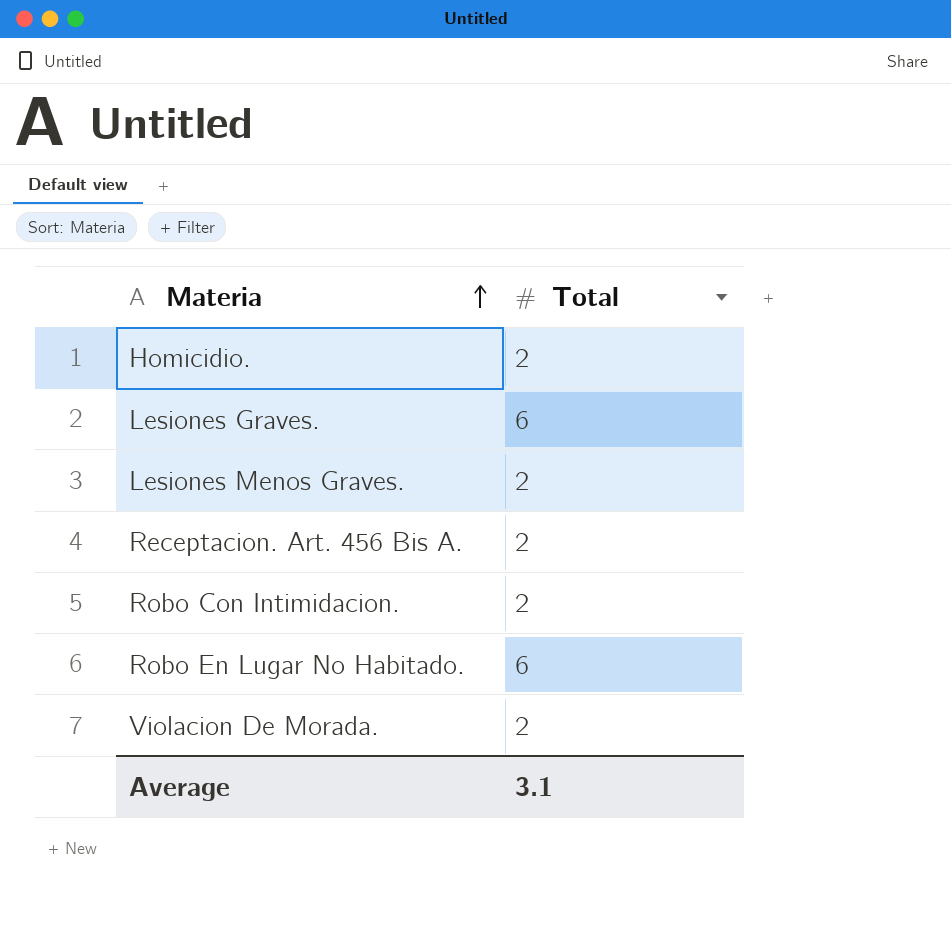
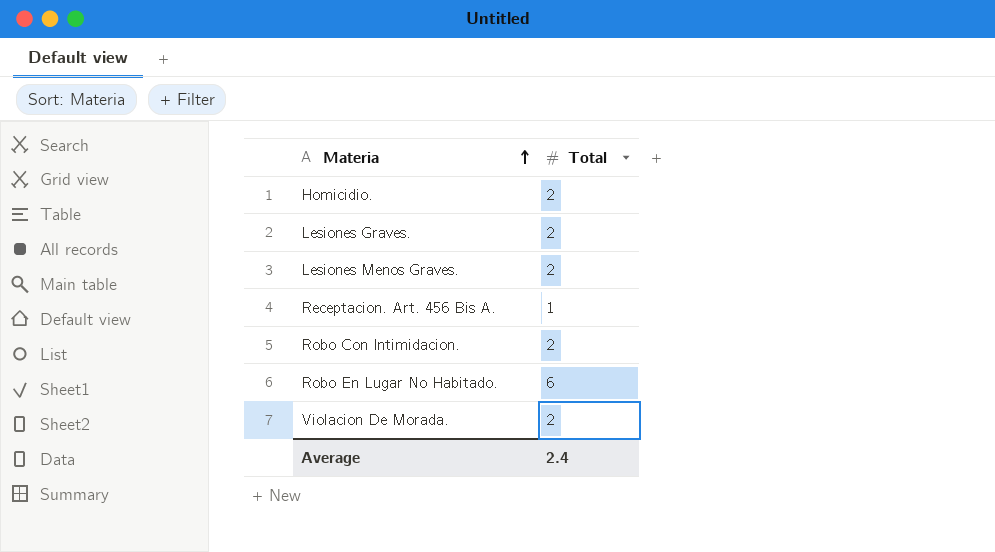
Lesiones Graves. | Total: 6 -> 2
Receptacion. Art. 456 Bis A. | Total: 2 -> 1
Average | Total: 3.1 -> 2.4

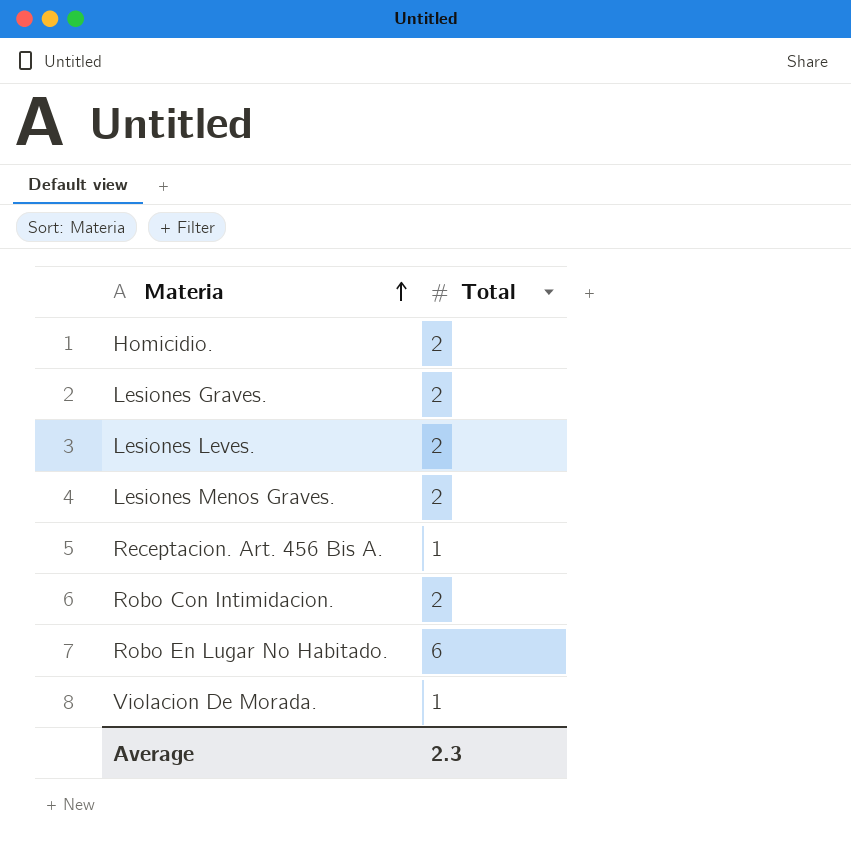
row Lesiones Leves.: none -> 2
Violacion De Morada. | Total: 2 -> 1
Average | Total: 2.4 -> 2.3

